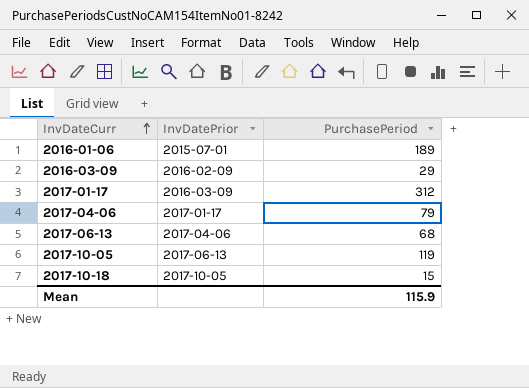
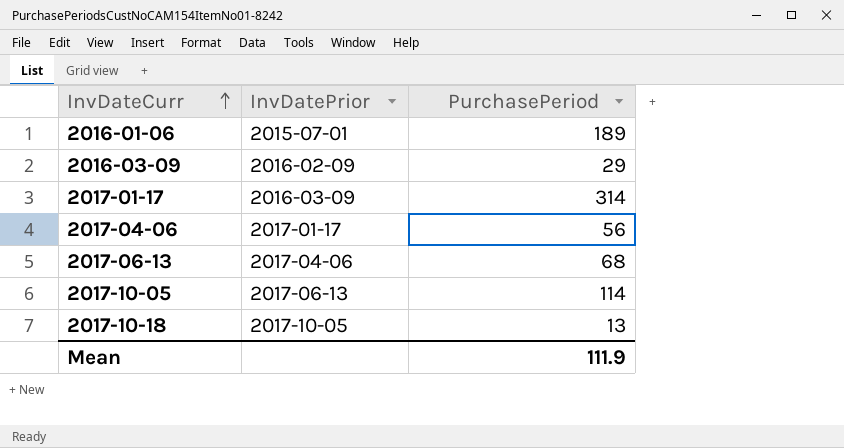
2017-01-17 | PurchasePeriod: 312 -> 314
2017-04-06 | PurchasePeriod: 79 -> 56
2017-10-05 | PurchasePeriod: 119 -> 114
2017-10-18 | PurchasePeriod: 15 -> 13
Mean | PurchasePeriod: 115.9 -> 111.9

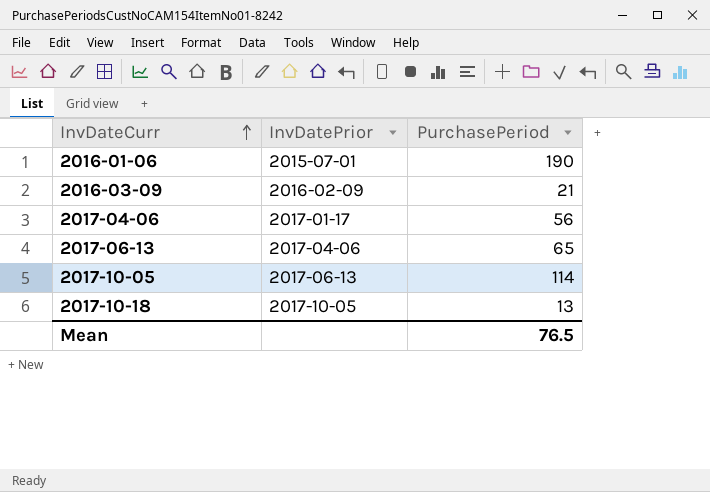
row 2017-01-17: 2016-03-09 | 314 -> none
2016-01-06 | PurchasePeriod: 189 -> 190
2016-03-09 | PurchasePeriod: 29 -> 21
2017-06-13 | PurchasePeriod: 68 -> 65
Mean | PurchasePeriod: 111.9 -> 76.5

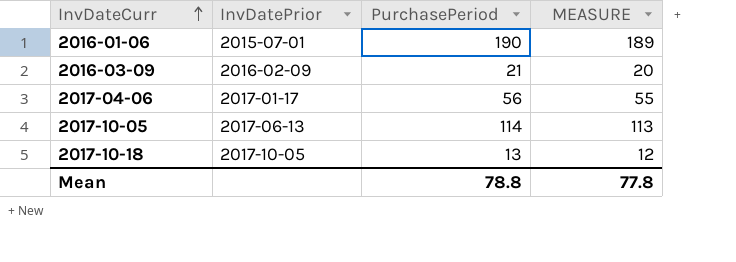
column MEASURE | formula: none -> [PurchasePeriod] - 1
row 2017-06-13: 2017-04-06 | 65 -> none
Mean | PurchasePeriod: 76.5 -> 78.8

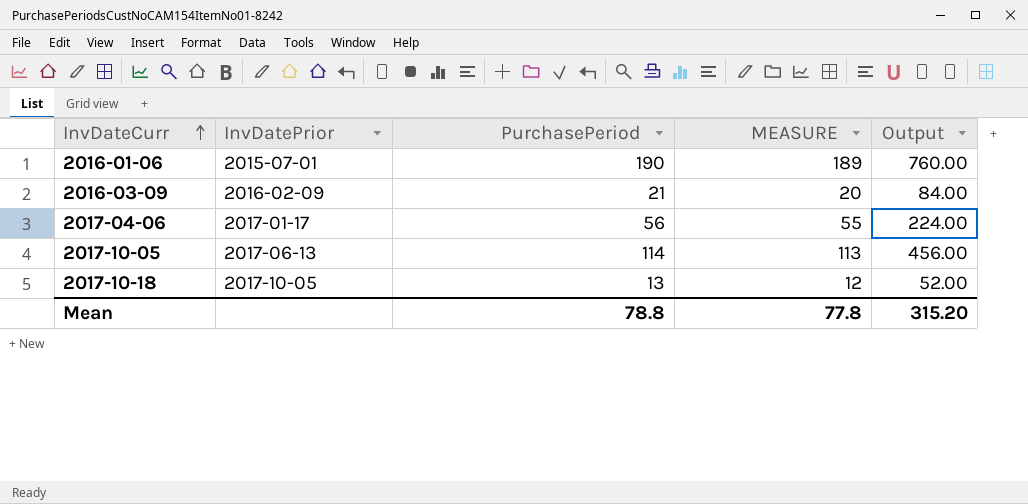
column Output | formula: none -> [PurchasePeriod] * 4

